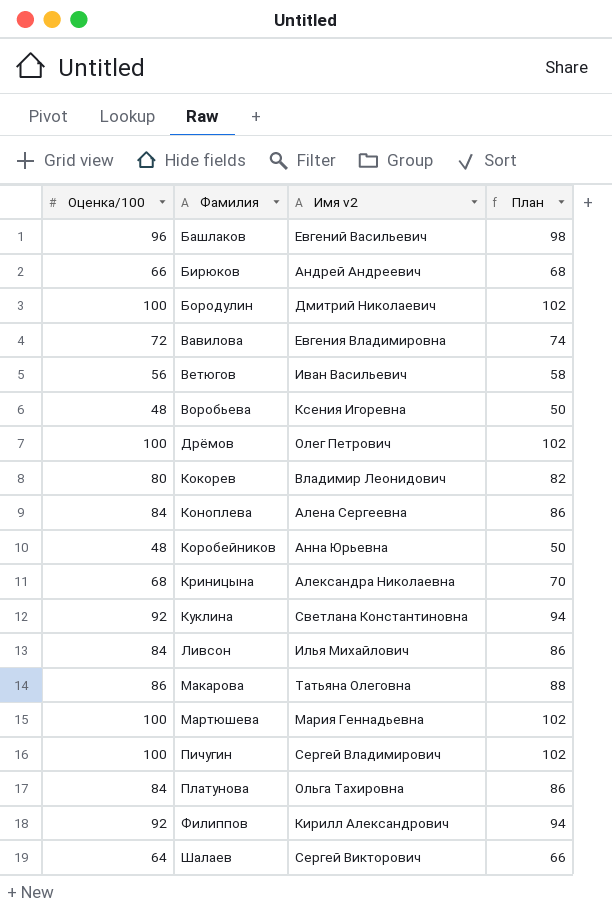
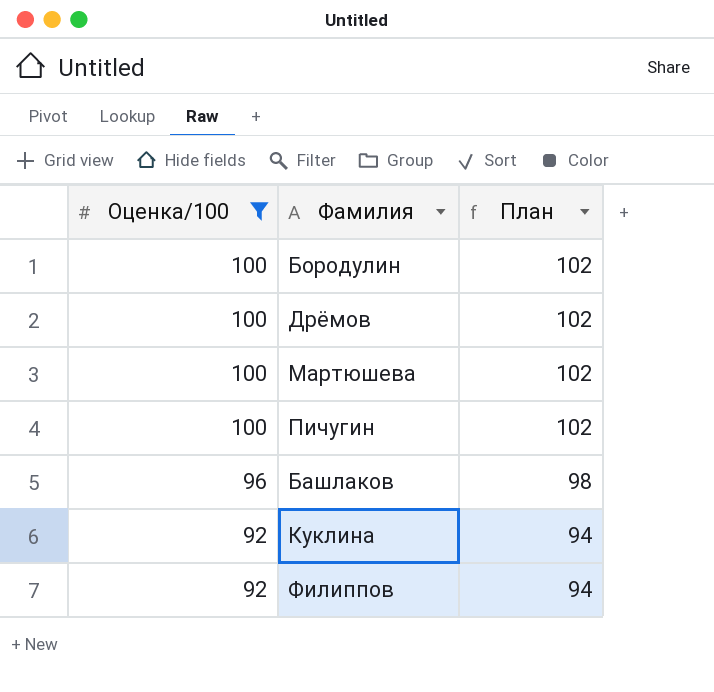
filter: none -> Оценка/100 >= 92
row order: Фамилия ascending -> Оценка/100 descending
column Имя v2 | position: 3 -> none

